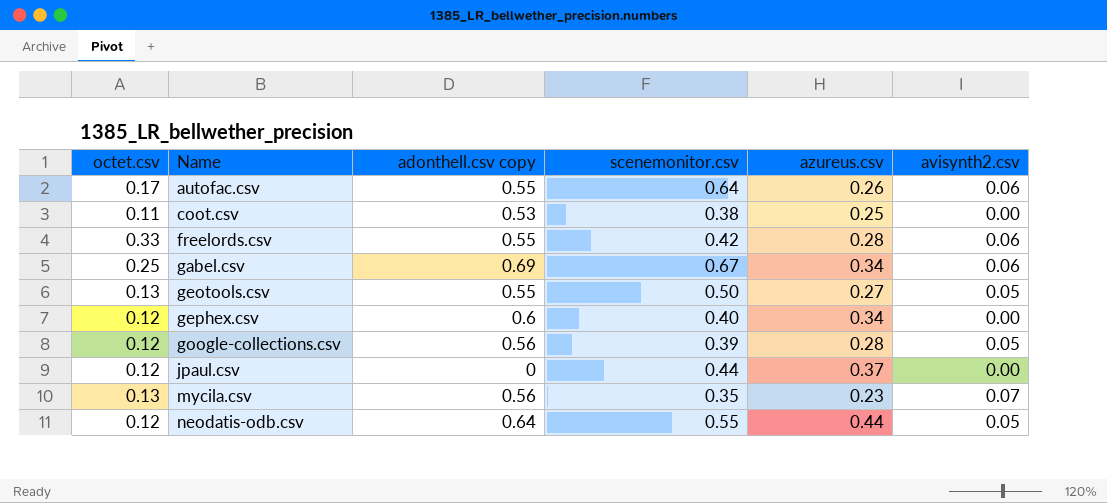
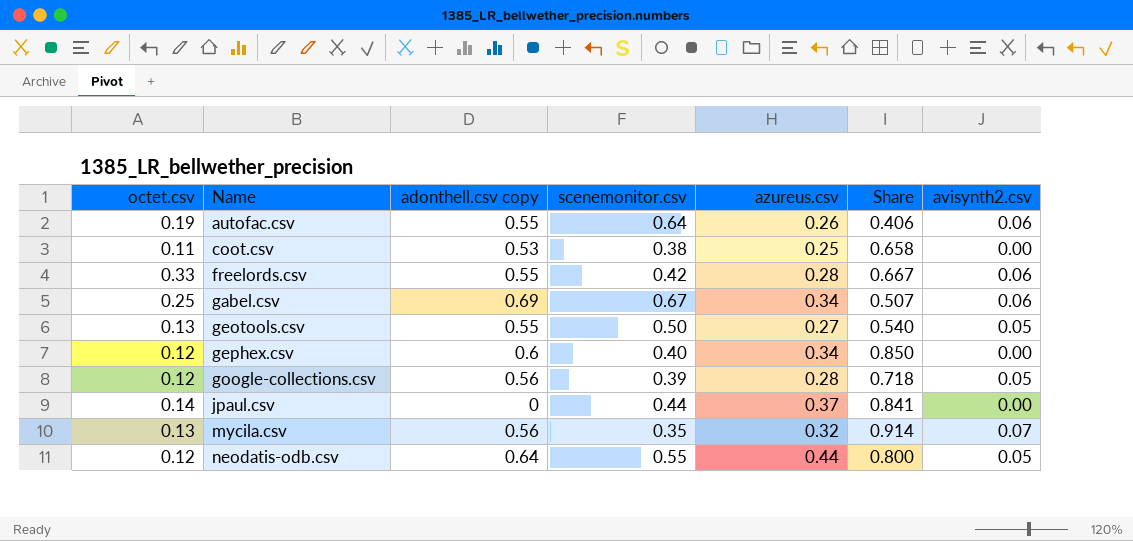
column Share | formula: none -> [azureus.csv] / [scenemonitor.csv]
autofac.csv | octet.csv: 0.17 -> 0.19
jpaul.csv | octet.csv: 0.12 -> 0.14
mycila.csv | azureus.csv: 0.23 -> 0.32

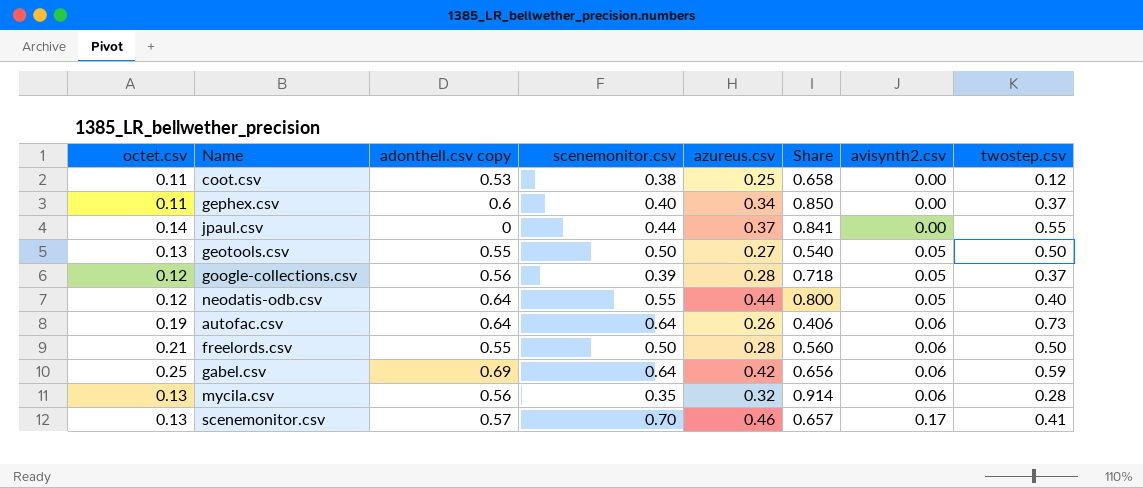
row order: Name ascending -> avisynth2.csv ascending
column twostep.csv | position: none -> 8
gephex.csv | octet.csv: 0.12 -> 0.11
autofac.csv | adonthell.csv copy: 0.55 -> 0.64
freelords.csv | octet.csv: 0.33 -> 0.21
freelords.csv | scenemonitor.csv: 0.42 -> 0.50
freelords.csv | Share: 0.667 -> 0.560
gabel.csv | scenemonitor.csv: 0.67 -> 0.64
gabel.csv | azureus.csv: 0.34 -> 0.42
gabel.csv | Share: 0.507 -> 0.656
mycila.csv | avisynth2.csv: 0.07 -> 0.06
row scenemonitor.csv: none -> 0.13 | 0.57 | 0.70 | 0.46 | 0.657 | 0.17 | 0.41

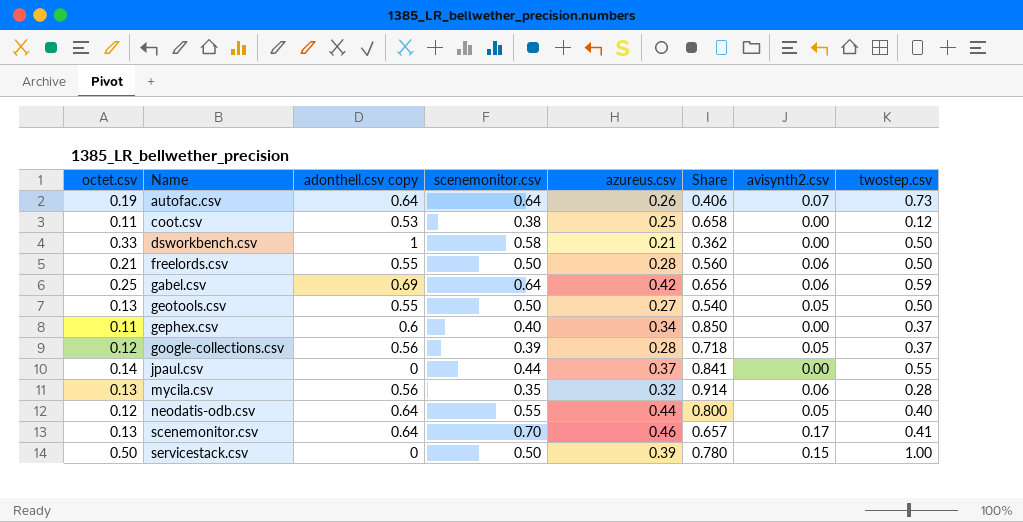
row order: avisynth2.csv ascending -> Name ascending
autofac.csv | avisynth2.csv: 0.06 -> 0.07
row dsworkbench.csv: none -> 0.33 | 1 | 0.58 | 0.21 | 0.362 | 0.00 | 0.50
scenemonitor.csv | adonthell.csv copy: 0.57 -> 0.64
row servicestack.csv: none -> 0.50 | 0 | 0.50 | 0.39 | 0.780 | 0.15 | 1.00

